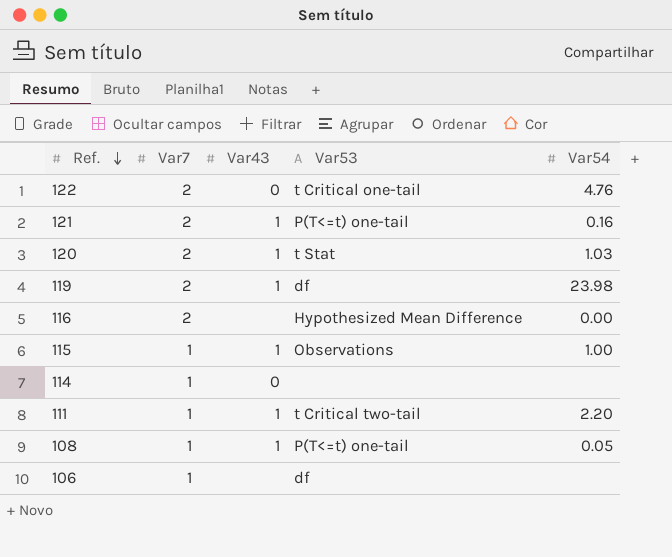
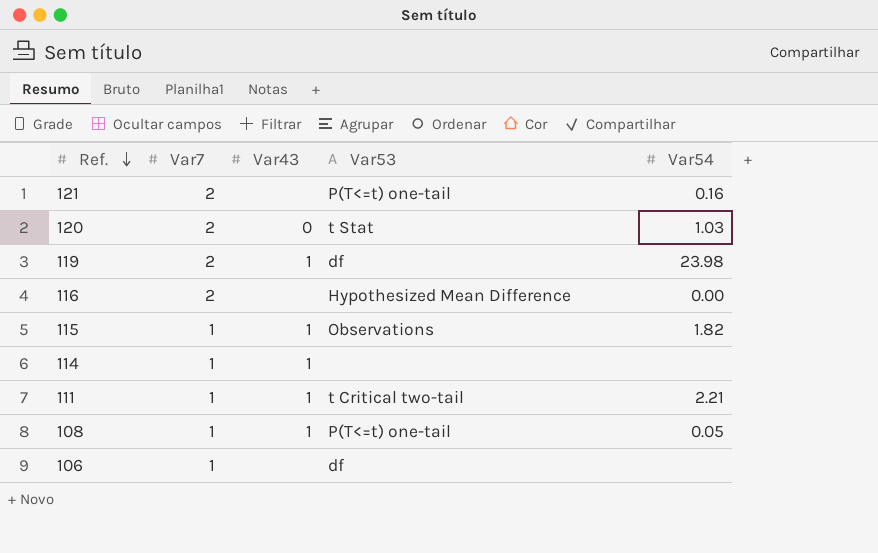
row 122: 2 | 0 | t Critical one-tail | 4.76 -> none
121 | Var43: 1 -> none
120 | Var43: 1 -> 0
115 | Var54: 1.00 -> 1.82
114 | Var43: 0 -> 1
111 | Var54: 2.20 -> 2.21

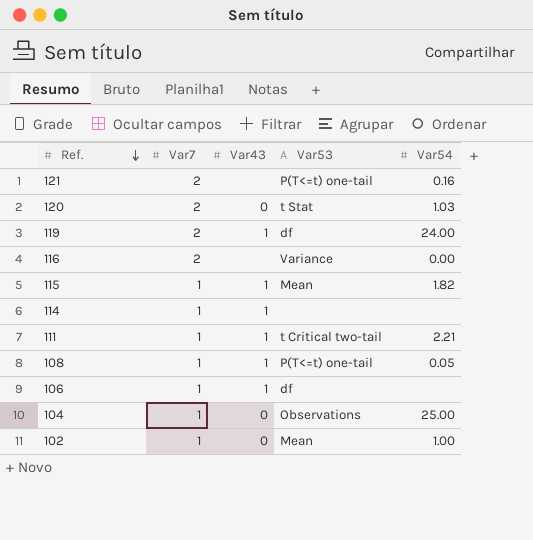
119 | Var54: 23.98 -> 24.00
116 | Var53: Hypothesized Mean Difference -> Variance
115 | Var53: Observations -> Mean
106 | Var43: none -> 1
row 104: none -> 1 | 0 | Observations | 25.00
row 102: none -> 1 | 0 | Mean | 1.00

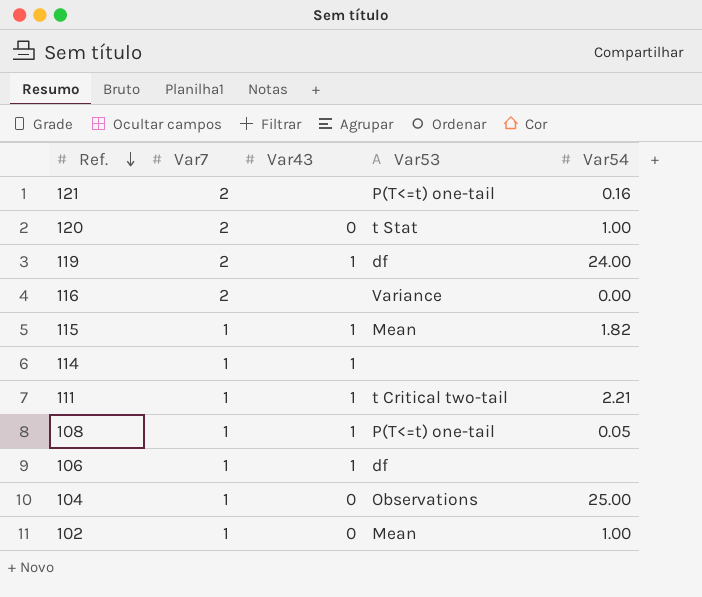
120 | Var54: 1.03 -> 1.00

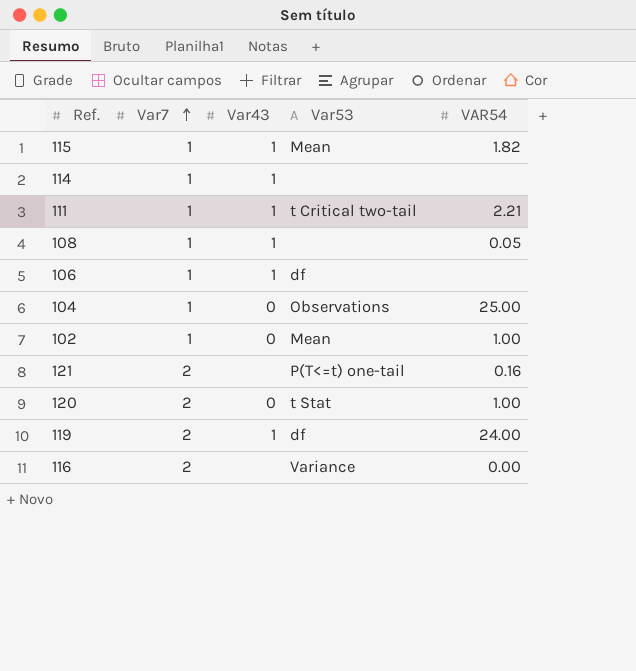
row order: Ref. descending -> Var7 ascending
column name: Var54 -> VAR54
108 | Var53: P(T<=t) one-tail -> none

